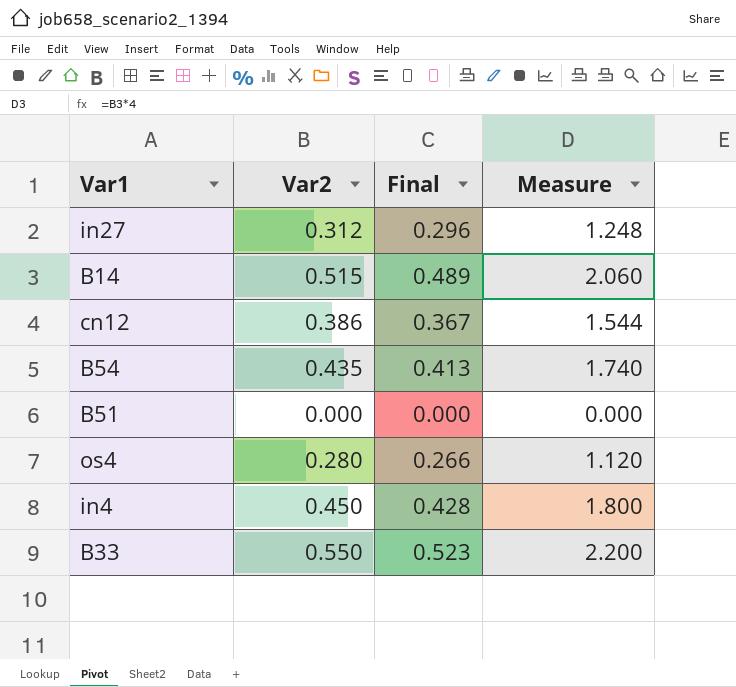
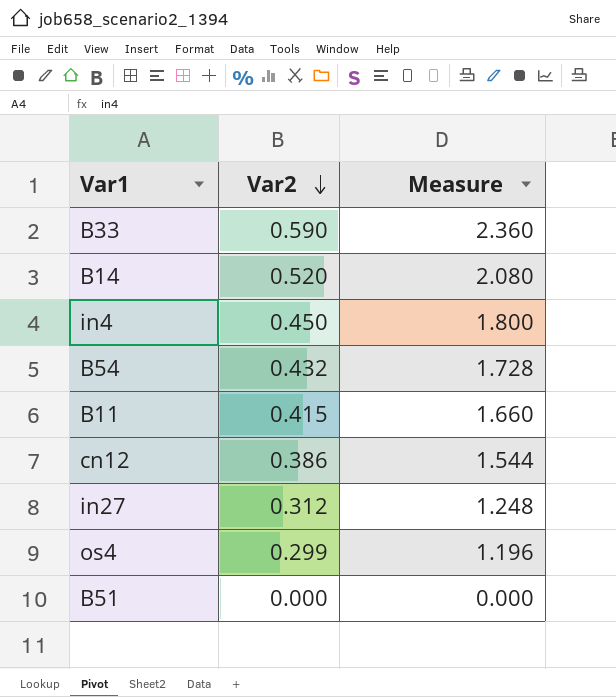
row order: none -> Var2 descending
column Final | formula: [Var2] * 0.95 -> none
B33 | Var2: 0.550 -> 0.590
B33 | Measure: 2.200 -> 2.360
B14 | Var2: 0.515 -> 0.520
B14 | Measure: 2.060 -> 2.080
B54 | Var2: 0.435 -> 0.432
B54 | Measure: 1.740 -> 1.728
row B11: none -> 0.415 | 1.660
os4 | Var2: 0.280 -> 0.299
os4 | Measure: 1.120 -> 1.196

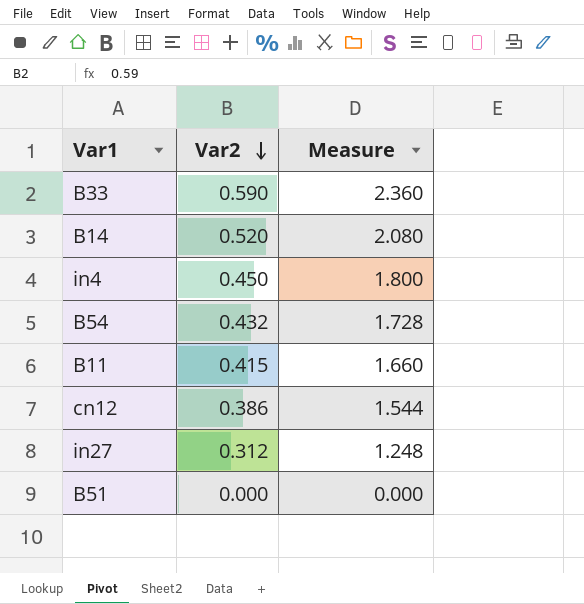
row os4: 0.299 | 1.196 -> none

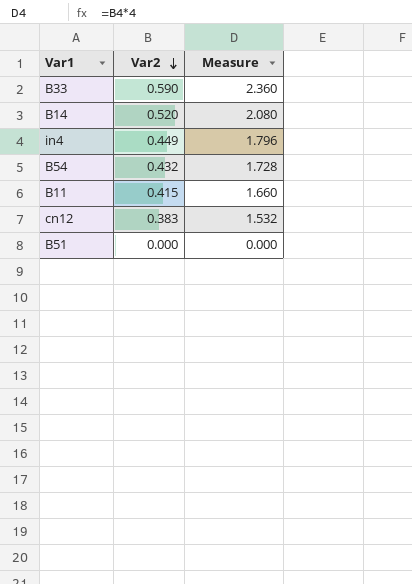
row in27: 0.312 | 1.248 -> none
in4 | Var2: 0.450 -> 0.449
in4 | Measure: 1.800 -> 1.796
cn12 | Var2: 0.386 -> 0.383
cn12 | Measure: 1.544 -> 1.532

